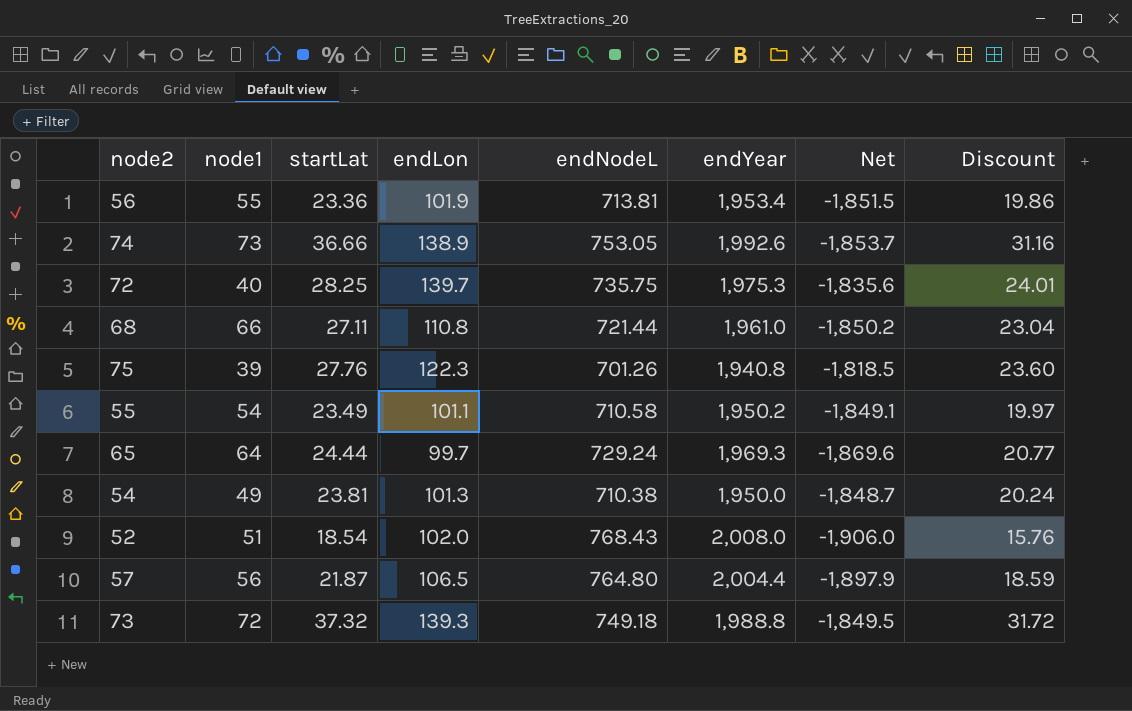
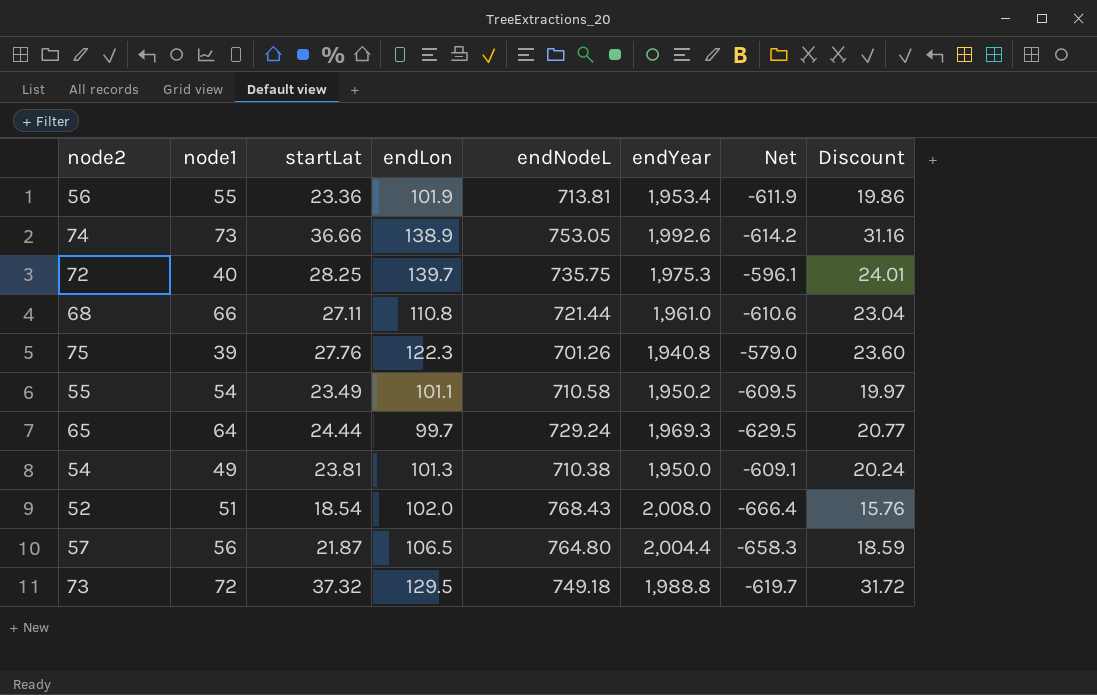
column Net | formula: [endLon] - [endYear] -> [endLon] - [endNodeL]
73 | endLon: 139.3 -> 129.5

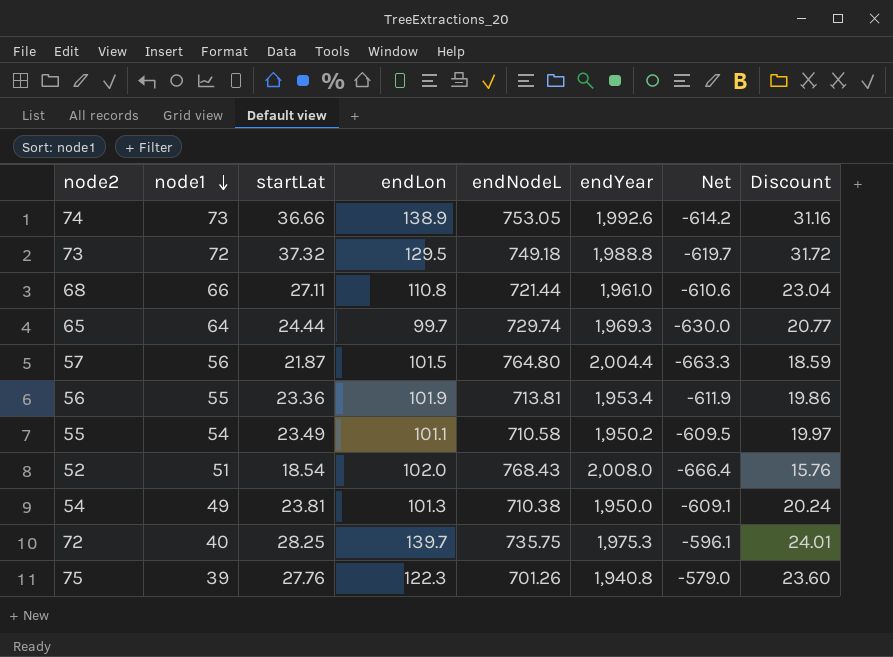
row order: none -> node1 descending
65 | endNodeL: 729.24 -> 729.74
65 | Net: -629.5 -> -630.0
57 | endLon: 106.5 -> 101.5
57 | Net: -658.3 -> -663.3

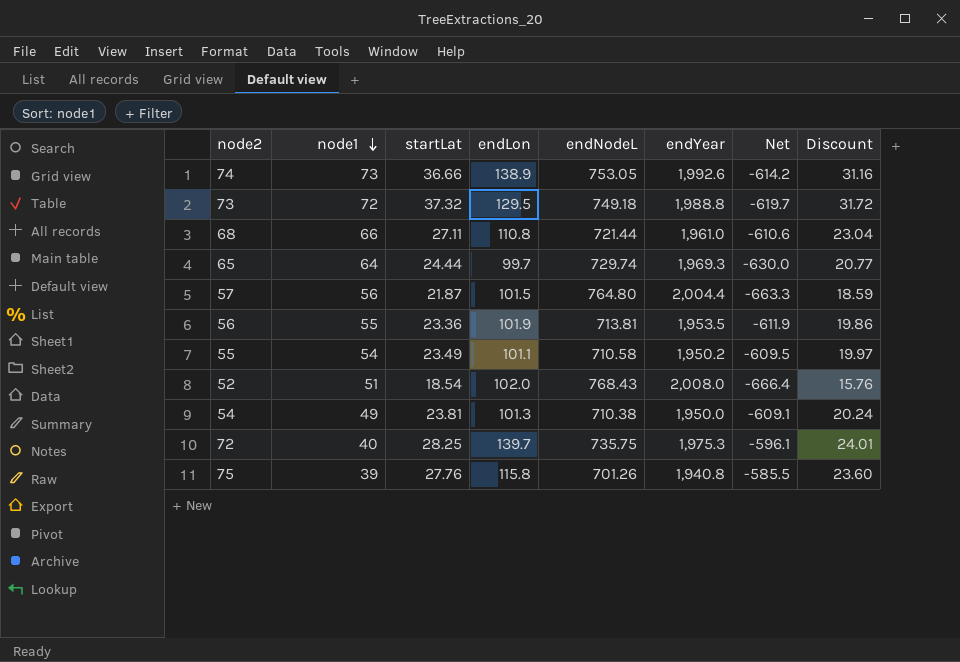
56 | endYear: 1,953.4 -> 1,953.5
75 | endLon: 122.3 -> 115.8
75 | Net: -579.0 -> -585.5

